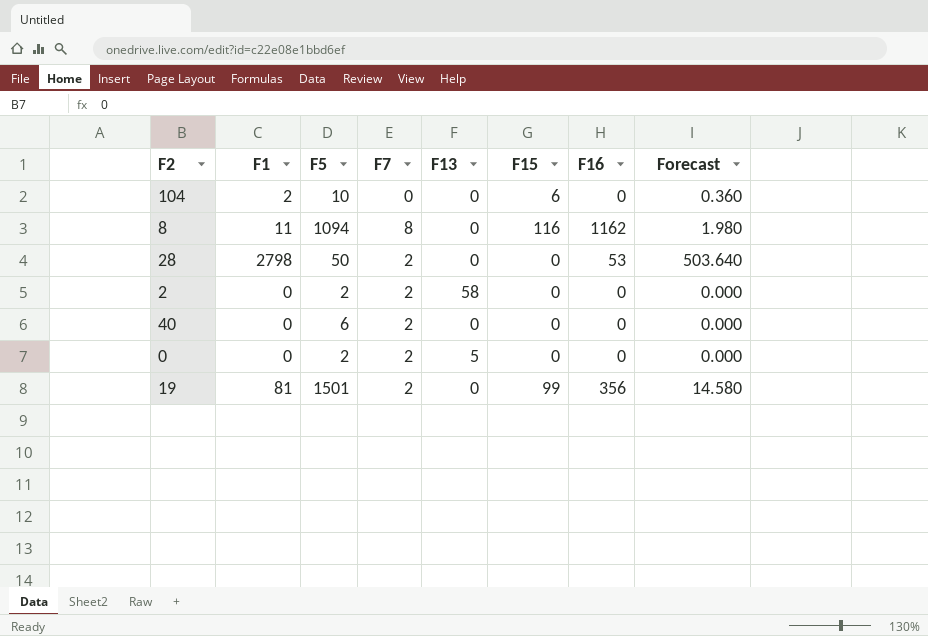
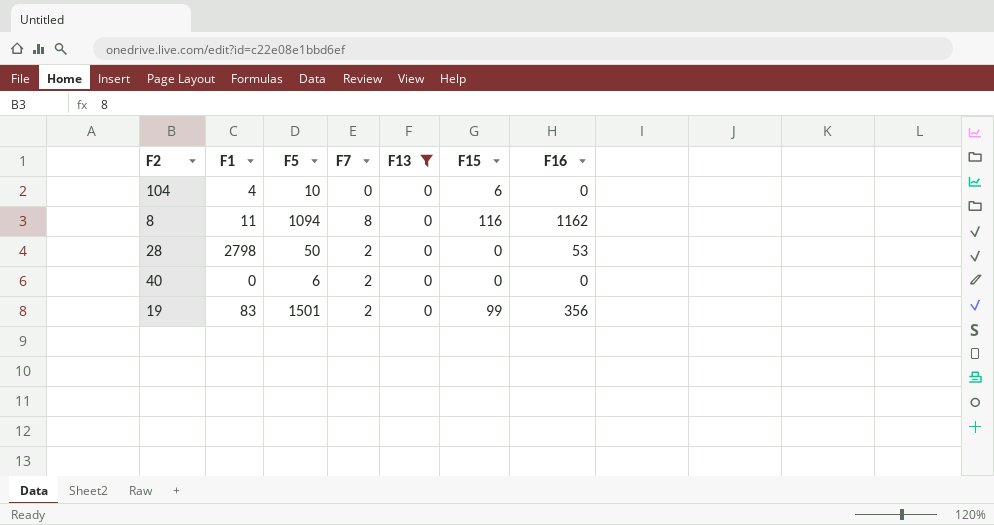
filter: none -> F13 = 0
column Forecast | formula: [F1] * 0.18 -> none
104 | F1: 2 -> 4
19 | F1: 81 -> 83

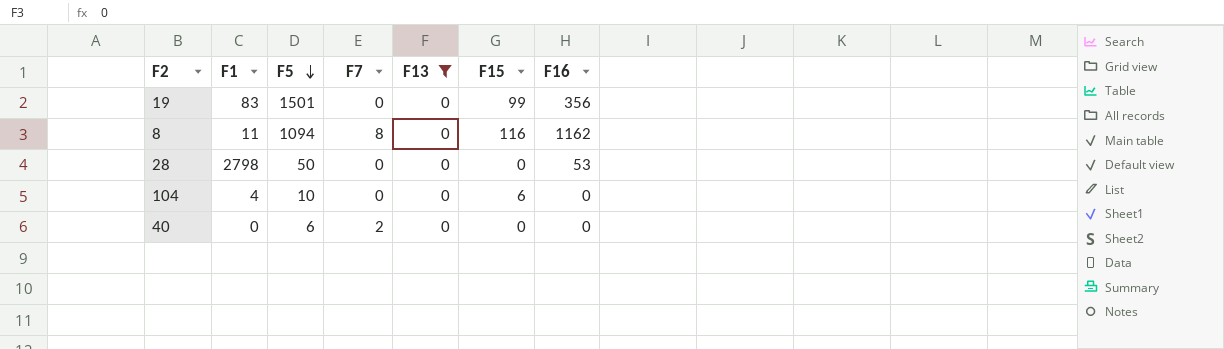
row order: none -> F5 descending
19 | F7: 2 -> 0
28 | F7: 2 -> 0

